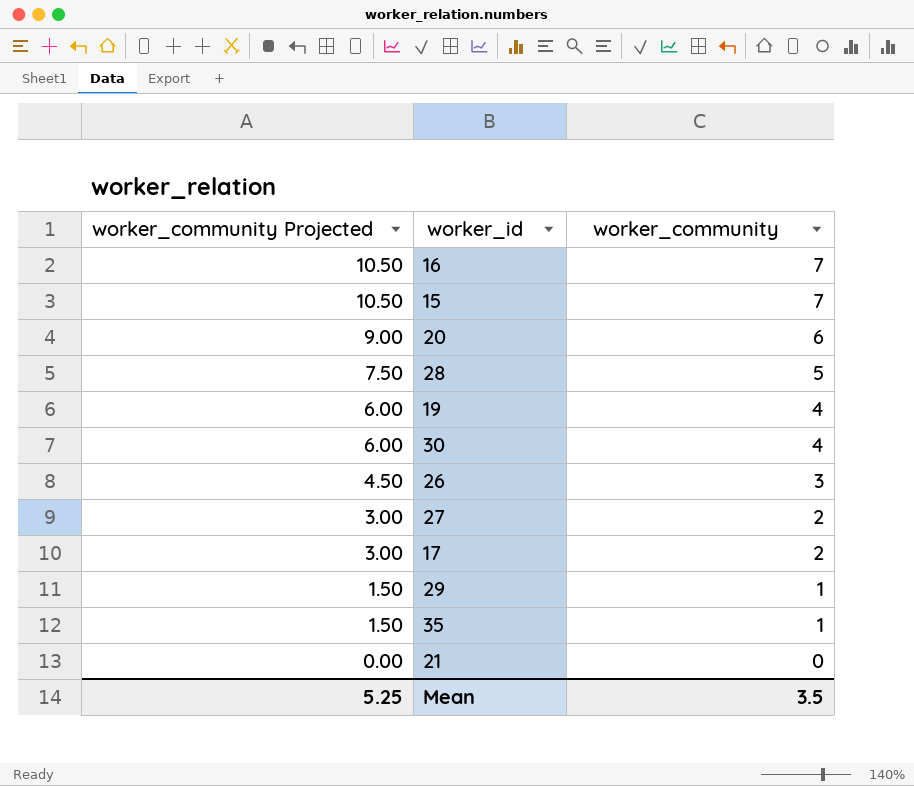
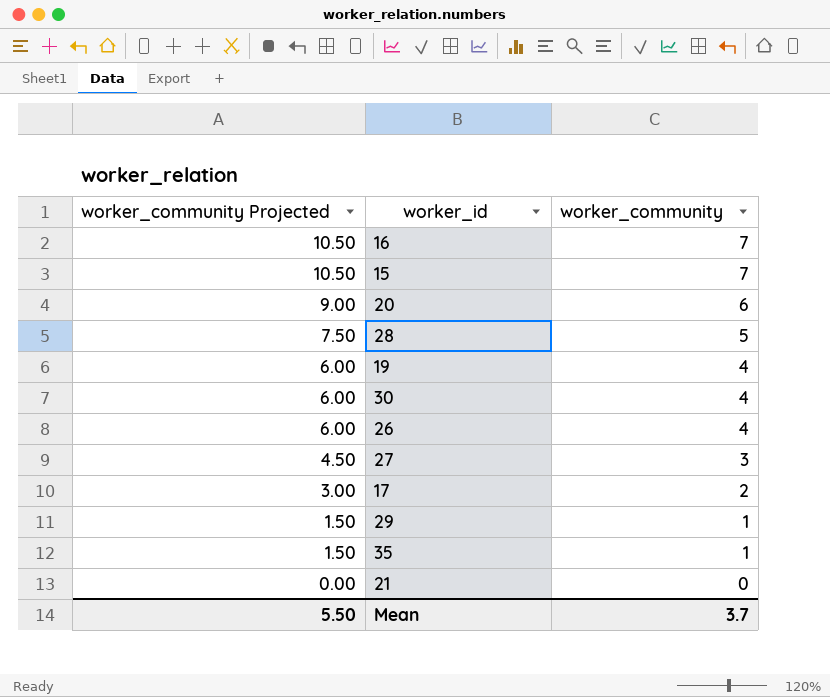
26 | worker_community Projected: 4.50 -> 6.00
26 | worker_community: 3 -> 4
27 | worker_community Projected: 3.00 -> 4.50
27 | worker_community: 2 -> 3
Mean | worker_community Projected: 5.25 -> 5.50
Mean | worker_community: 3.5 -> 3.7

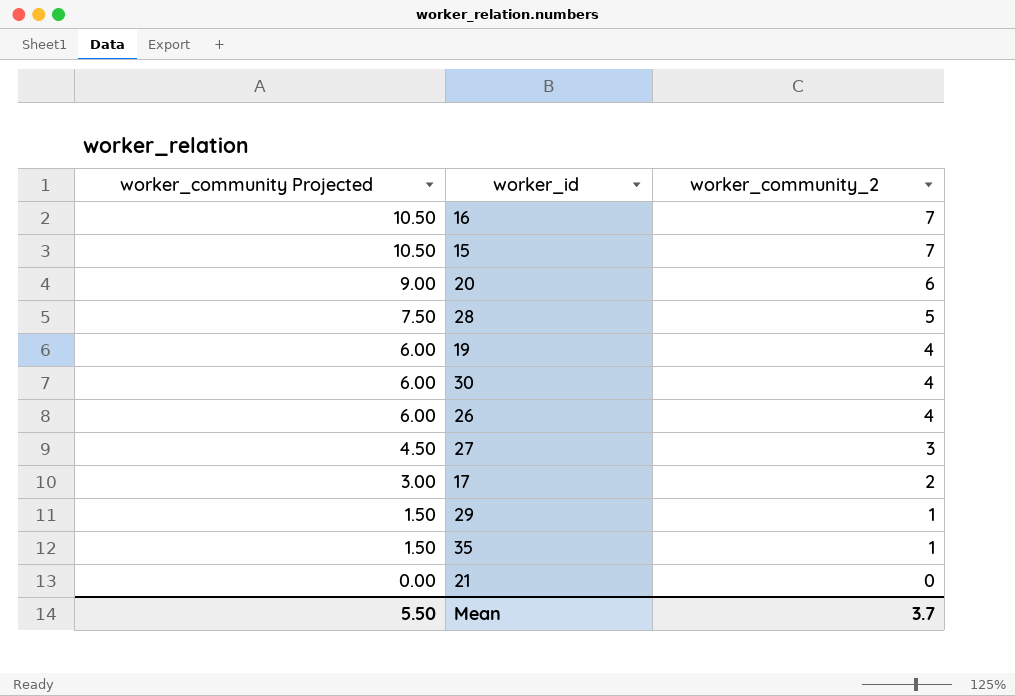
column name: worker_community -> worker_community_2

